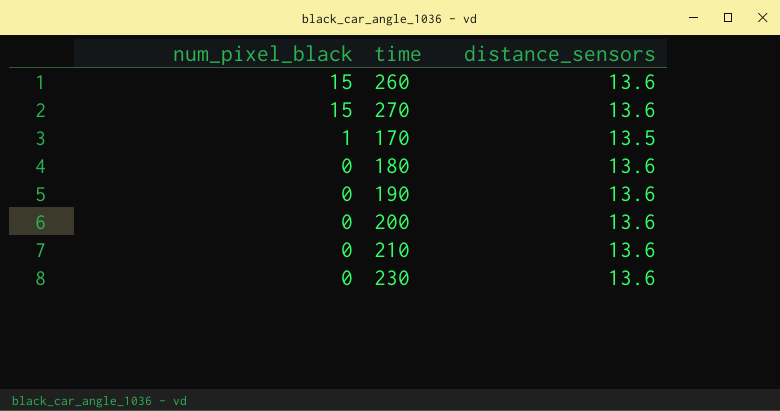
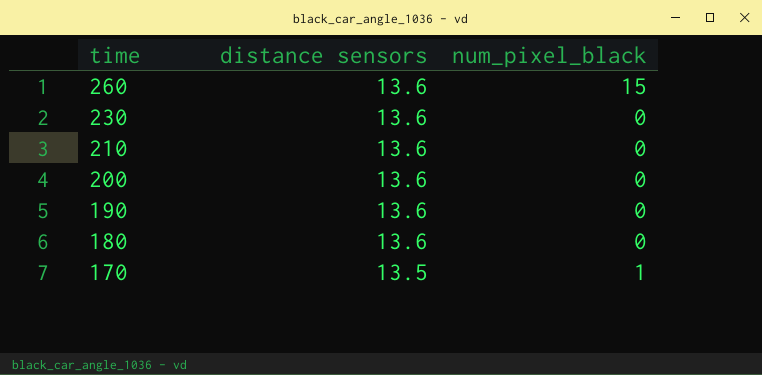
row order: num_pixel_black descending -> time descending
column name: distance_sensors -> distance sensors
column num_pixel_black | position: 1 -> 3
row 270: 15 | 13.6 -> none

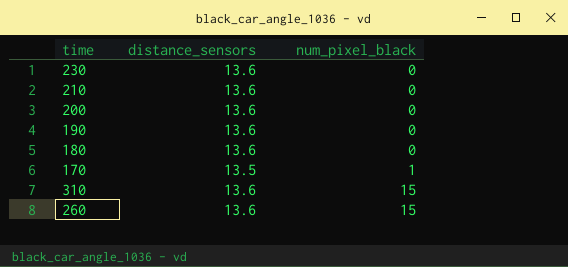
row order: time descending -> num_pixel_black ascending
column name: distance sensors -> distance_sensors
row 310: none -> 13.6 | 15

